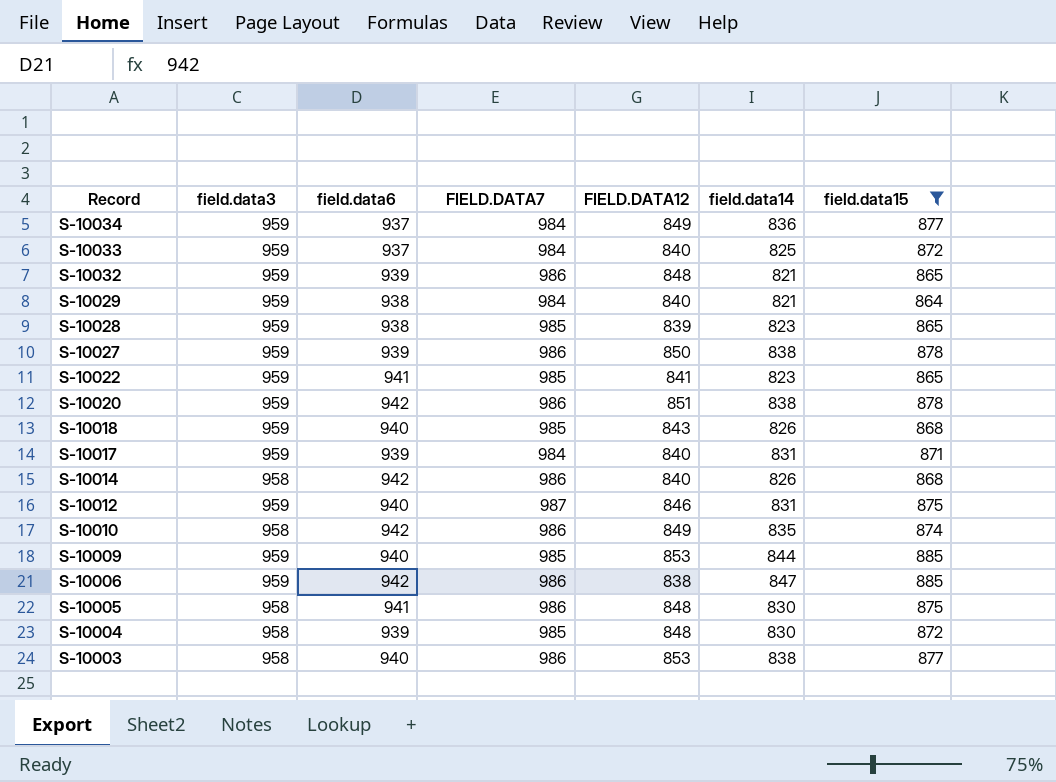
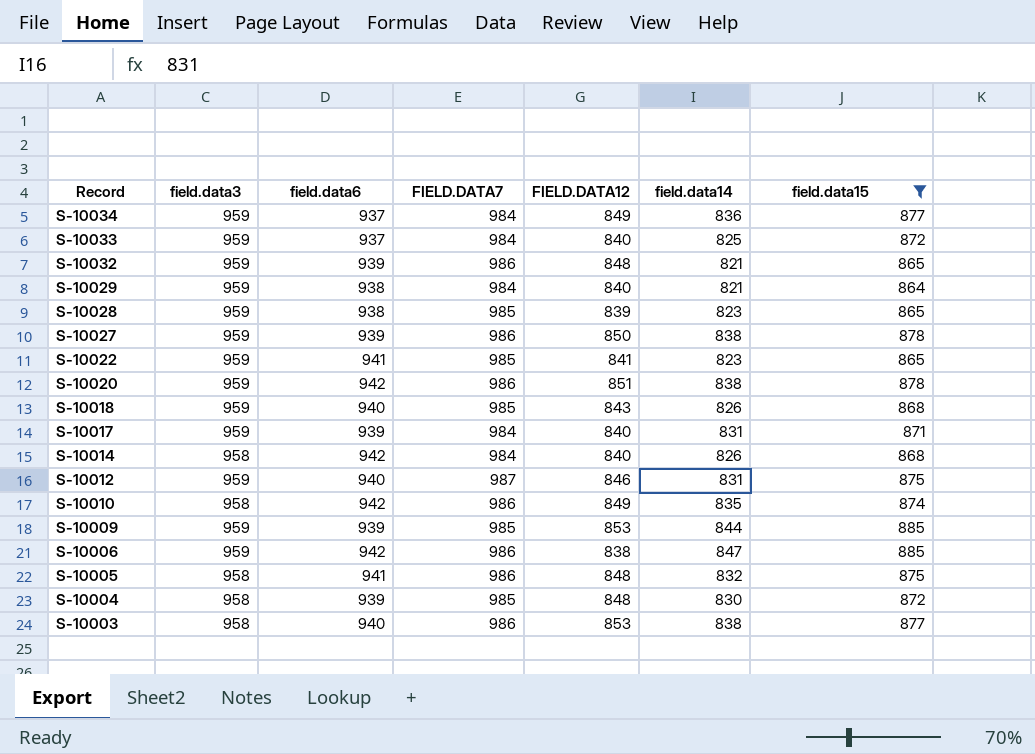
S-10014 | FIELD.DATA7: 986 -> 984
S-10009 | field.data6: 940 -> 939
S-10005 | field.data14: 830 -> 832

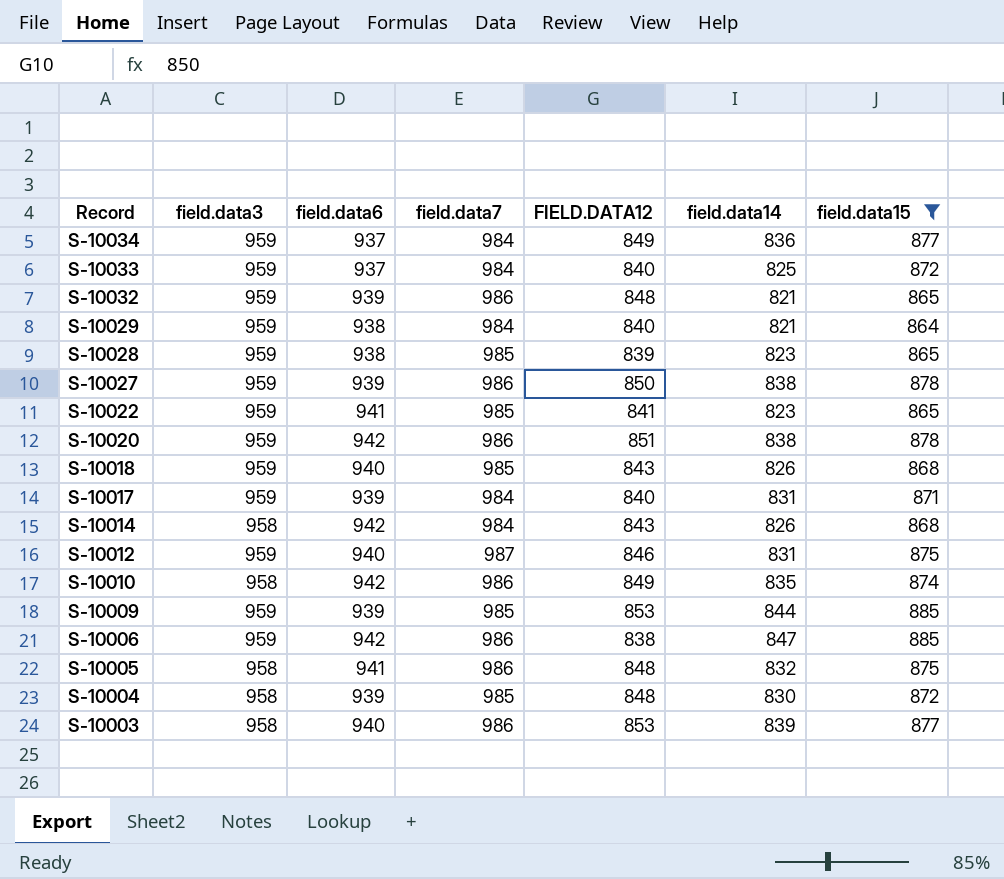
column name: FIELD.DATA7 -> field.data7
S-10014 | FIELD.DATA12: 840 -> 843
S-10003 | field.data14: 838 -> 839

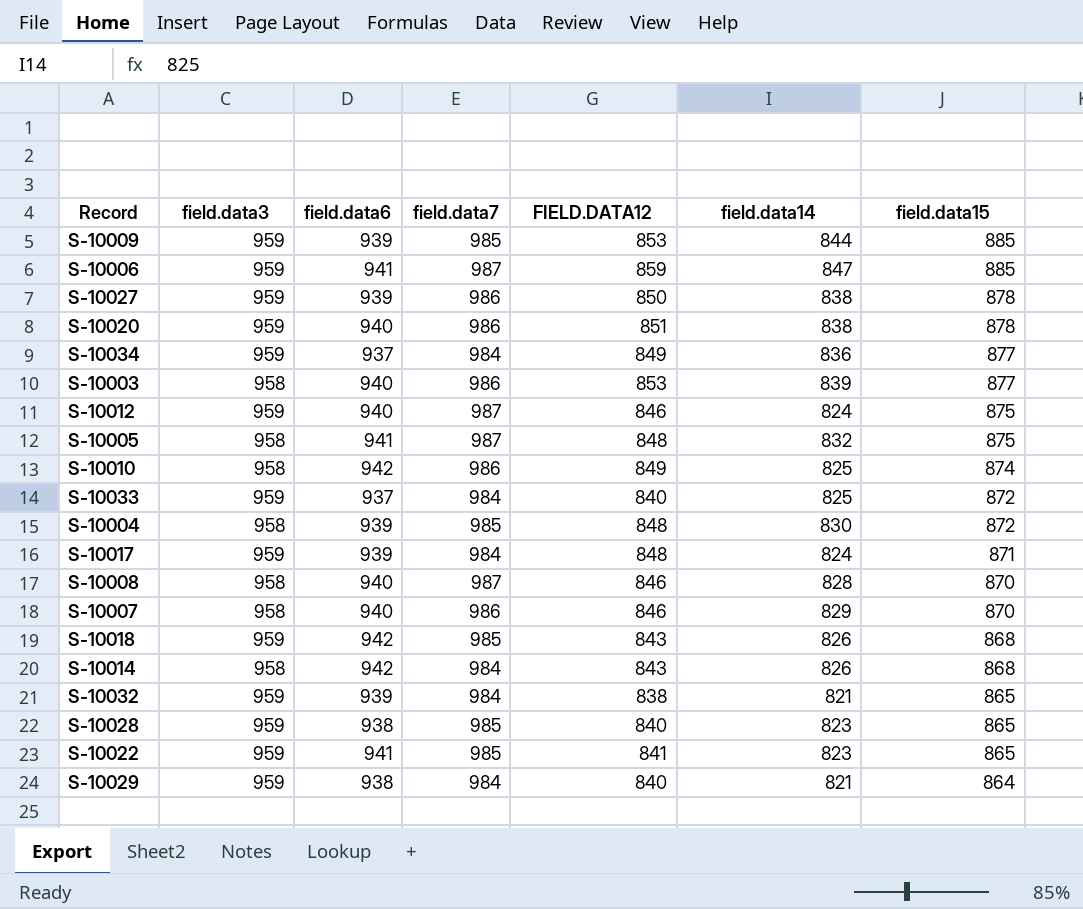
filter: field.data15 != 870 -> none
row order: Record descending -> field.data15 descending
S-10006 | field.data6: 942 -> 941
S-10006 | field.data7: 986 -> 987
S-10006 | FIELD.DATA12: 838 -> 859
S-10020 | field.data6: 942 -> 940
S-10012 | field.data14: 831 -> 824
S-10005 | field.data7: 986 -> 987
S-10010 | field.data14: 835 -> 825
S-10017 | FIELD.DATA12: 840 -> 848
S-10017 | field.data14: 831 -> 824
S-10018 | field.data6: 940 -> 942
S-10032 | field.data7: 986 -> 984
S-10032 | FIELD.DATA12: 848 -> 838
S-10028 | FIELD.DATA12: 839 -> 840

